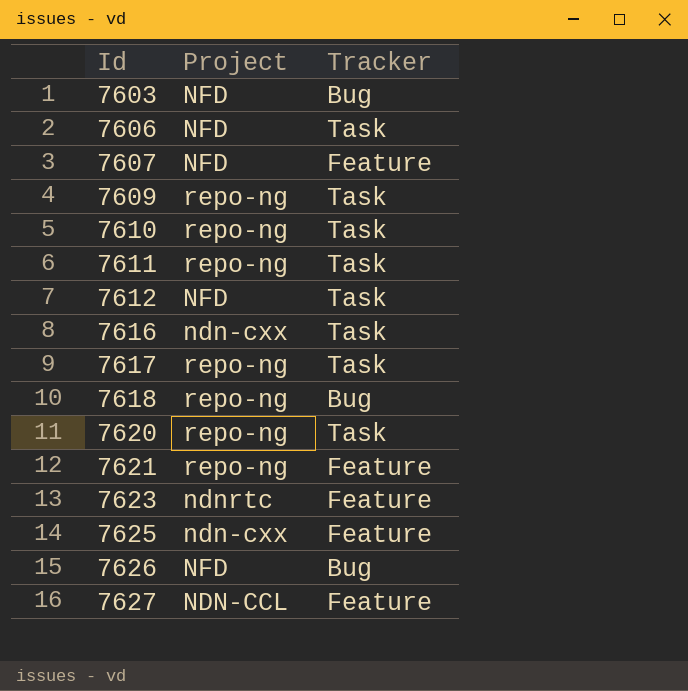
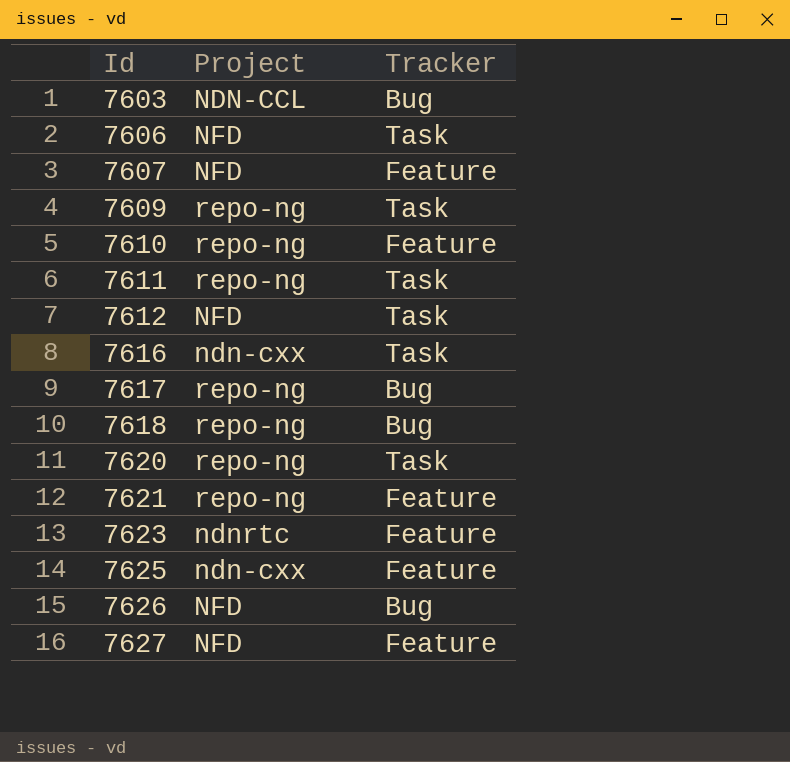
7603 | Project: NFD -> NDN-CCL
7610 | Tracker: Task -> Feature
7617 | Tracker: Task -> Bug
7627 | Project: NDN-CCL -> NFD

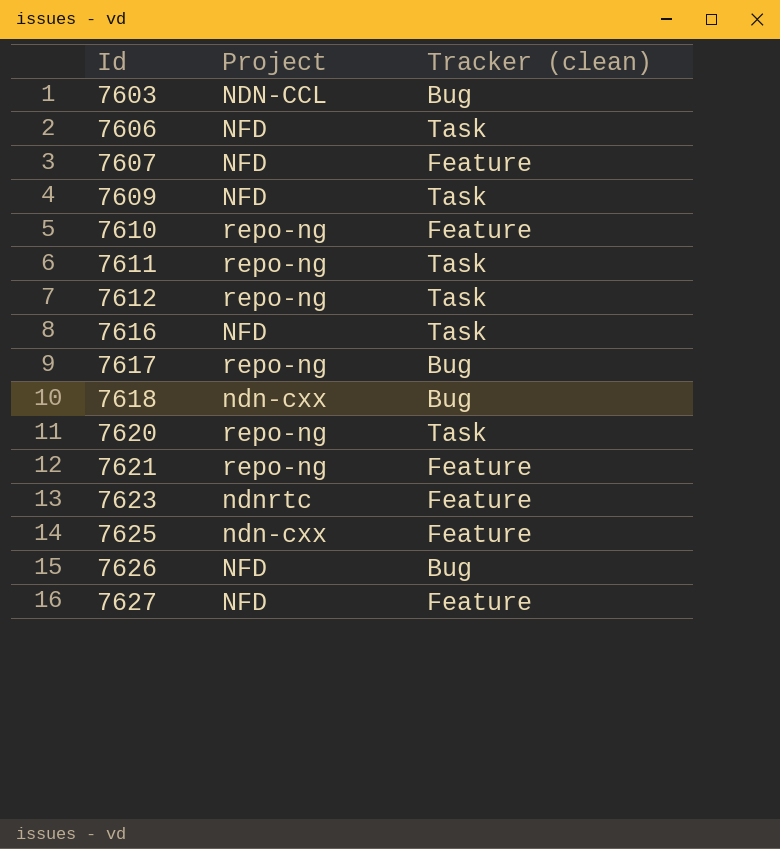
column name: Tracker -> Tracker (clean)
7609 | Project: repo-ng -> NFD
7612 | Project: NFD -> repo-ng
7616 | Project: ndn-cxx -> NFD
7618 | Project: repo-ng -> ndn-cxx

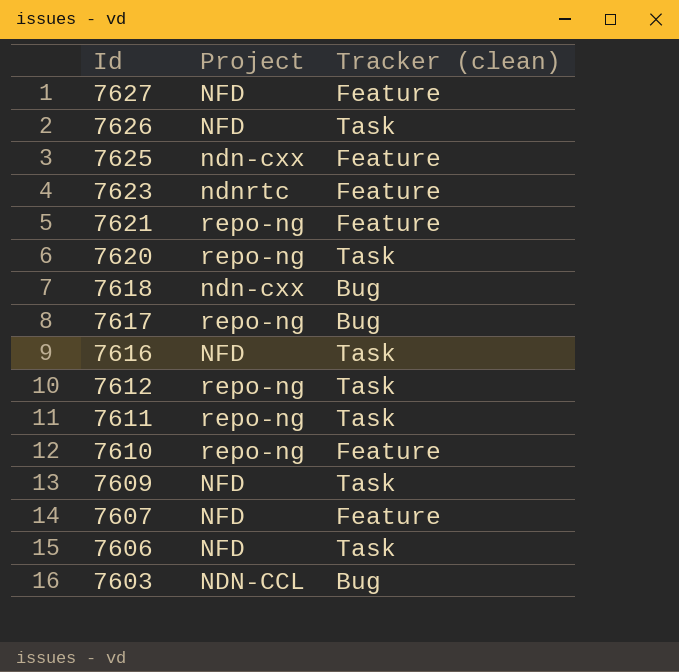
row order: Id ascending -> Id descending
7626 | Tracker (clean): Bug -> Task

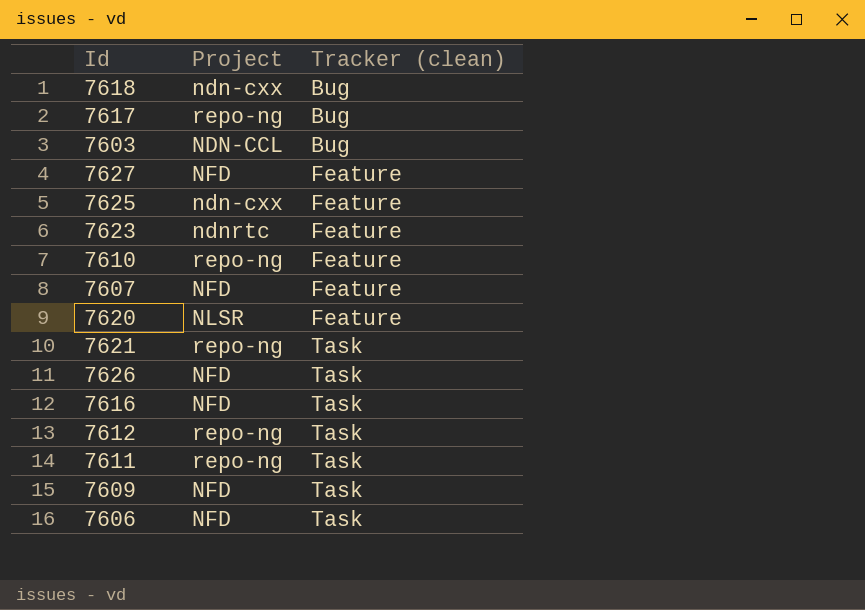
row order: Id descending -> Tracker (clean) ascending
7620 | Project: repo-ng -> NLSR
7620 | Tracker (clean): Task -> Feature
7621 | Tracker (clean): Feature -> Task

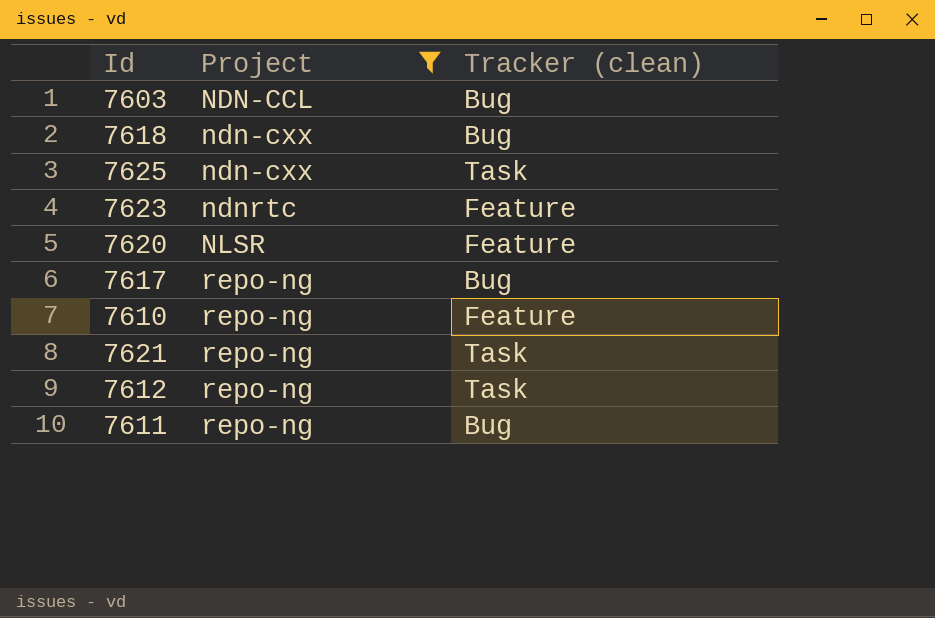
filter: none -> Project != NFD
row order: Tracker (clean) ascending -> Project ascending
7625 | Tracker (clean): Feature -> Task
7611 | Tracker (clean): Task -> Bug

